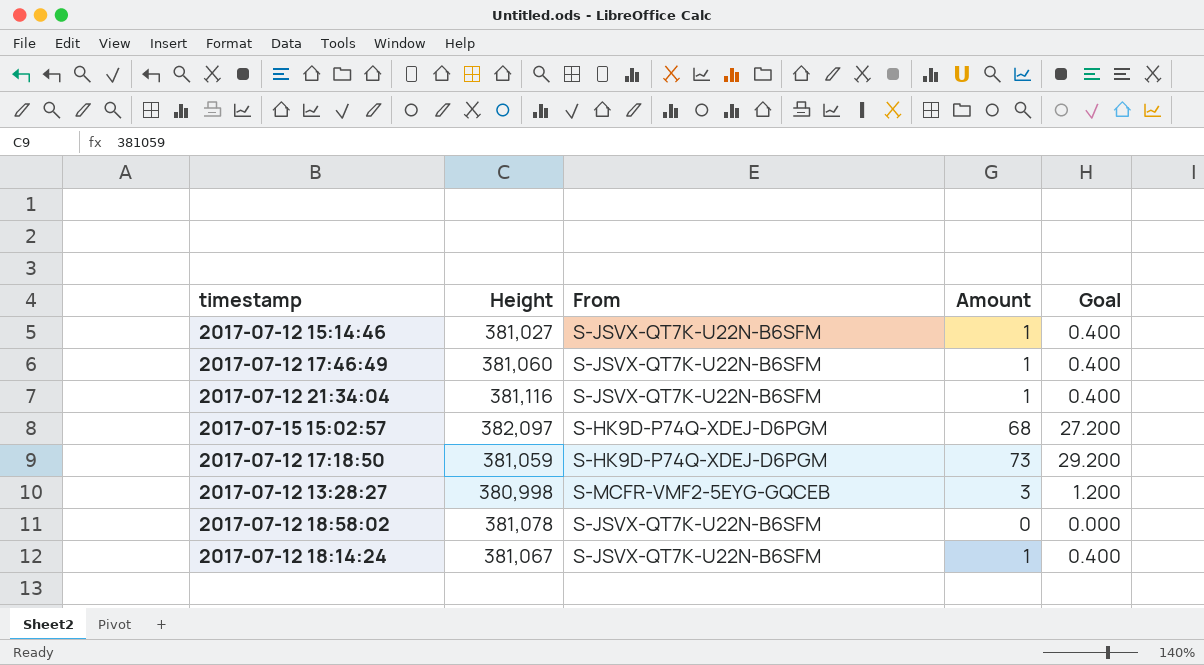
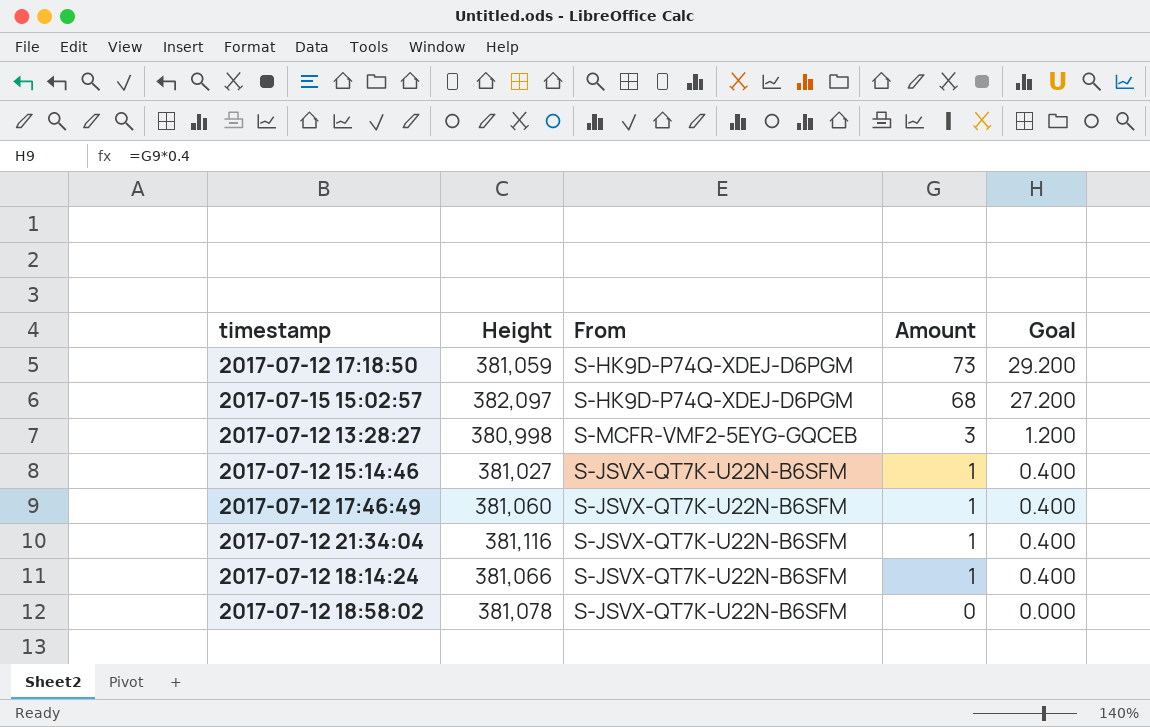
row order: none -> Amount descending
2017-07-12 18:14:24 | Height: 381,067 -> 381,066

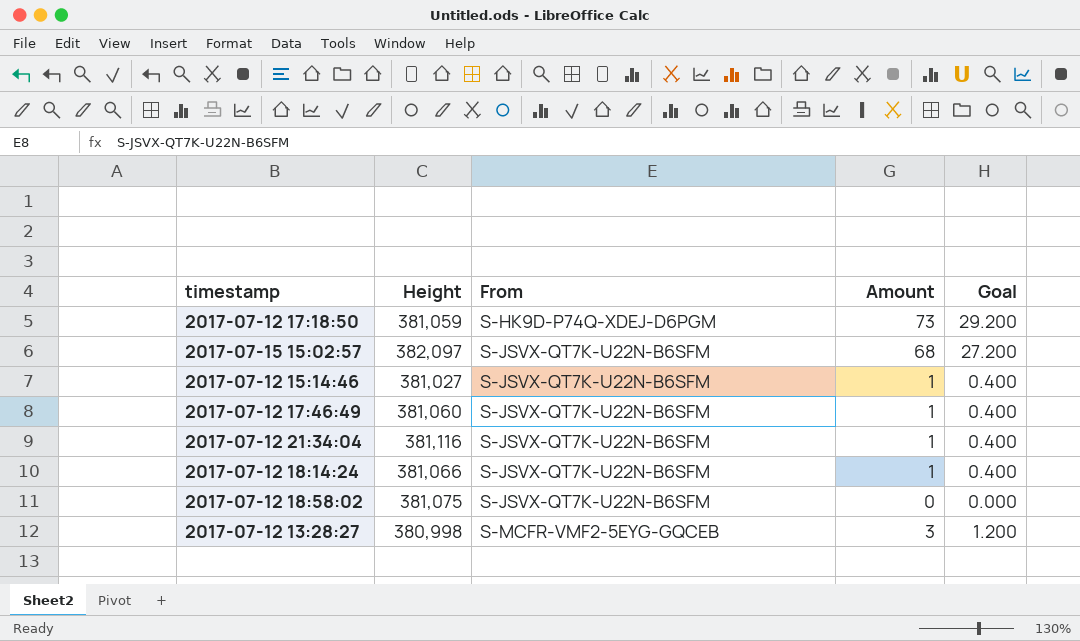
row order: Amount descending -> From ascending
2017-07-15 15:02:57 | From: S-HK9D-P74Q-XDEJ-D6PGM -> S-JSVX-QT7K-U22N-B6SFM
2017-07-12 18:58:02 | Height: 381,078 -> 381,075

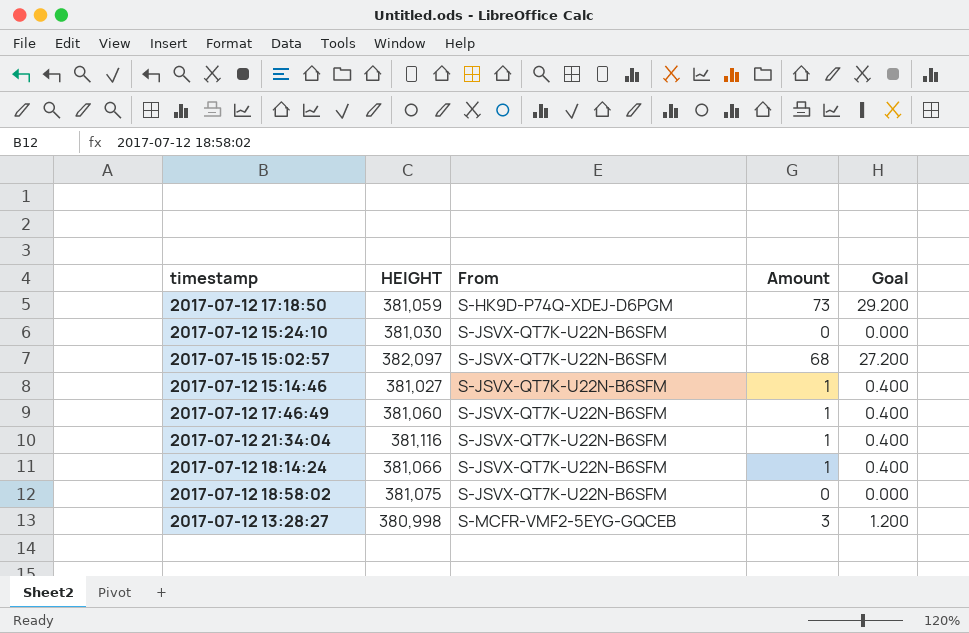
column name: Height -> HEIGHT
row 2017-07-12 15:24:10: none -> 381,030 | S-JSVX-QT7K-U22N-B6SFM | 0 | 0.000

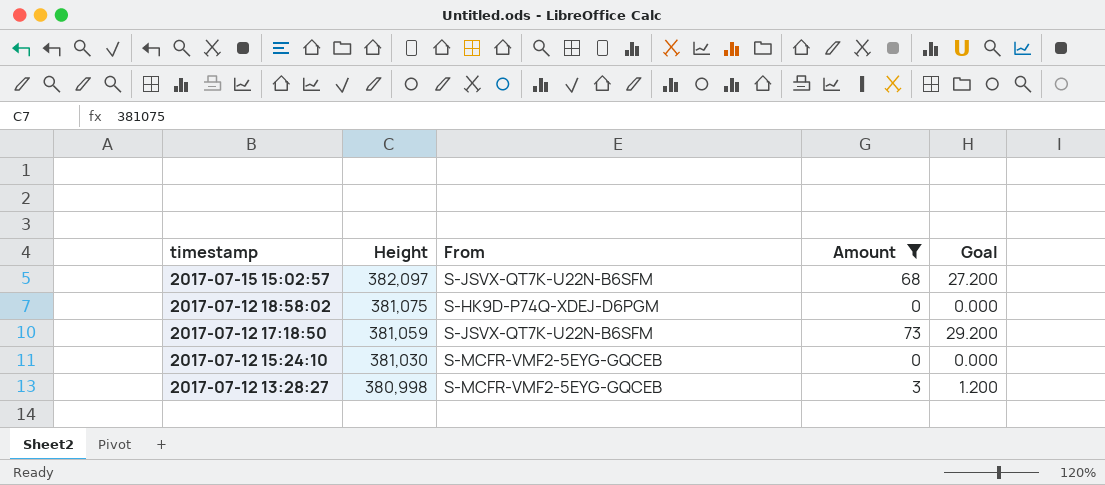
filter: none -> Amount != 1
row order: From ascending -> timestamp descending
column name: HEIGHT -> Height
2017-07-12 18:58:02 | From: S-JSVX-QT7K-U22N-B6SFM -> S-HK9D-P74Q-XDEJ-D6PGM
2017-07-12 17:18:50 | From: S-HK9D-P74Q-XDEJ-D6PGM -> S-JSVX-QT7K-U22N-B6SFM
2017-07-12 15:24:10 | From: S-JSVX-QT7K-U22N-B6SFM -> S-MCFR-VMF2-5EYG-GQCEB

